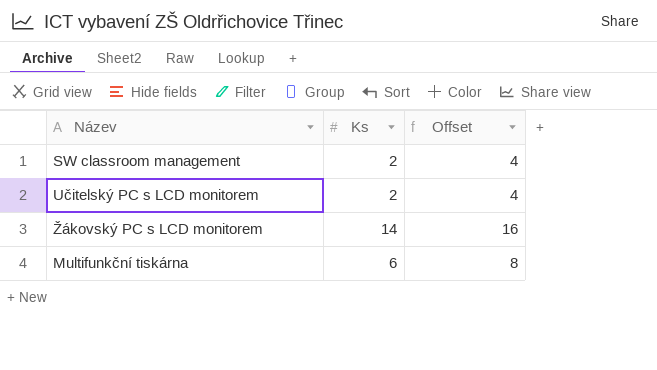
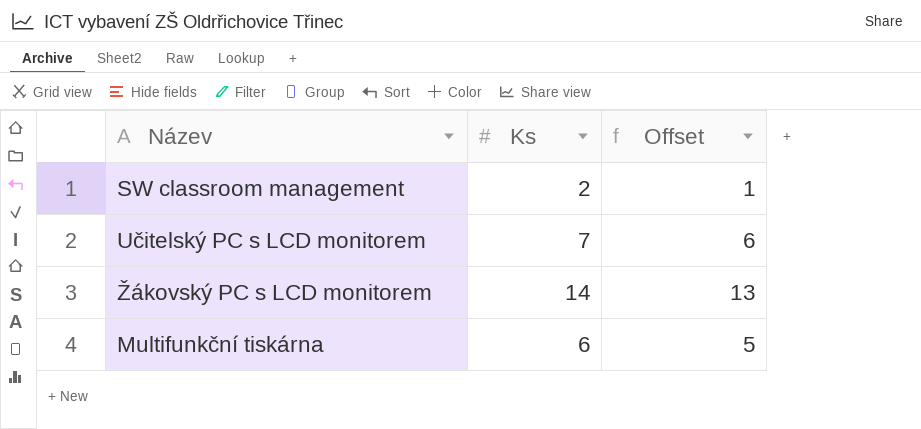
column Offset | formula: [Ks] + 2 -> [Ks] - 1
Učitelský PC s LCD monitorem | Ks: 2 -> 7

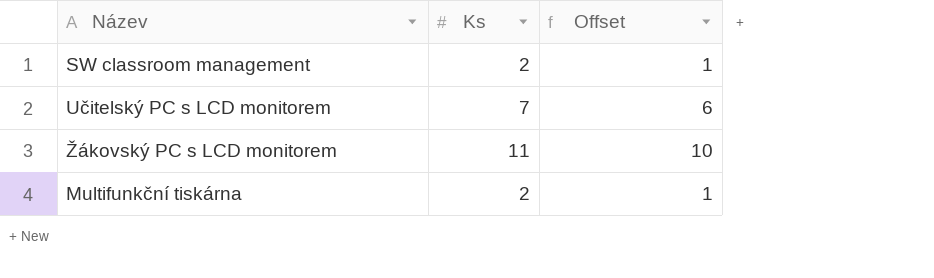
Žákovský PC s LCD monitorem | Ks: 14 -> 11
Žákovský PC s LCD monitorem | Offset: 13 -> 10
Multifunkční tiskárna | Ks: 6 -> 2
Multifunkční tiskárna | Offset: 5 -> 1

